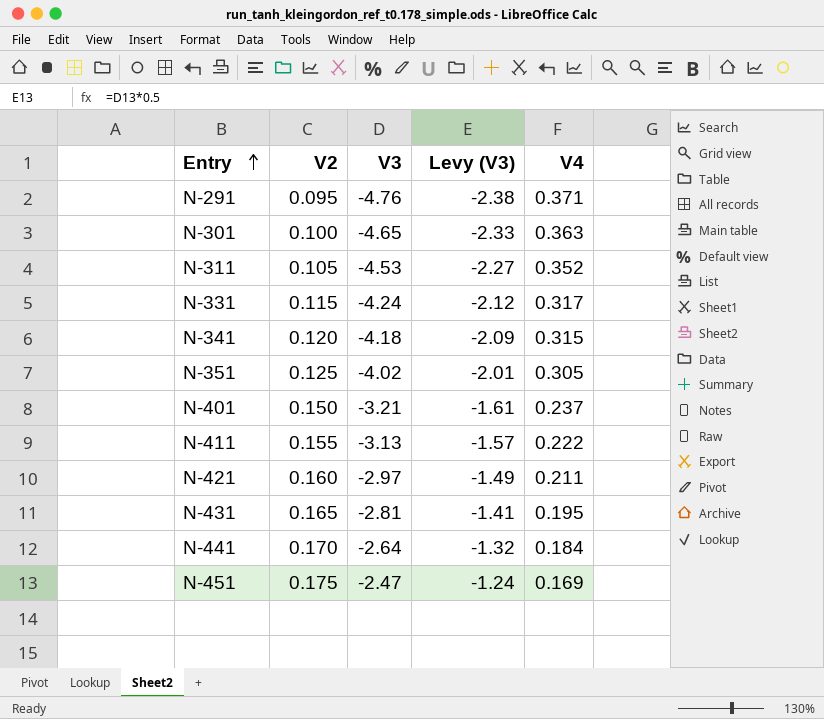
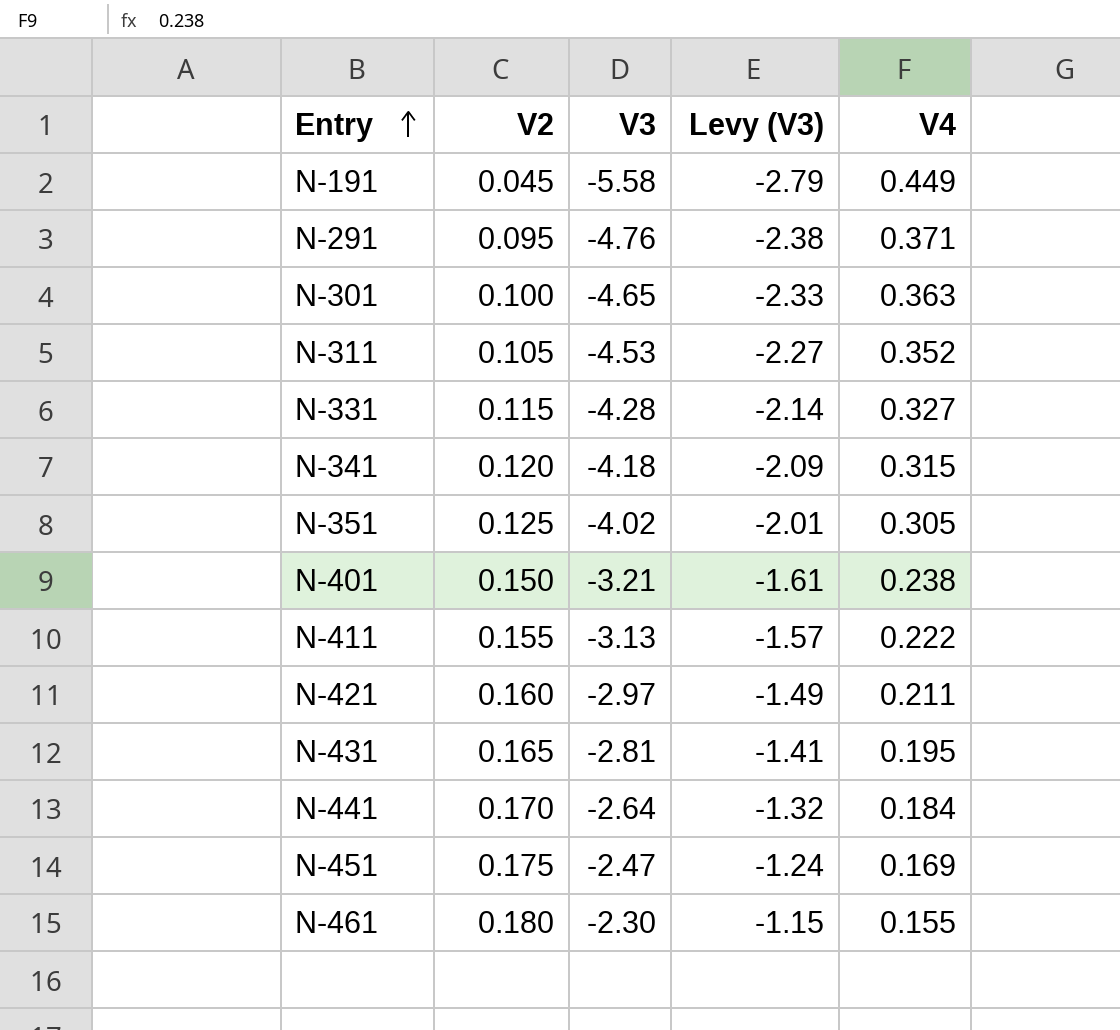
row N-191: none -> 0.045 | -5.58 | -2.79 | 0.449
N-331 | V3: -4.24 -> -4.28
N-331 | Levy (V3): -2.12 -> -2.14
N-331 | V4: 0.317 -> 0.327
N-401 | V4: 0.237 -> 0.238
row N-461: none -> 0.180 | -2.30 | -1.15 | 0.155

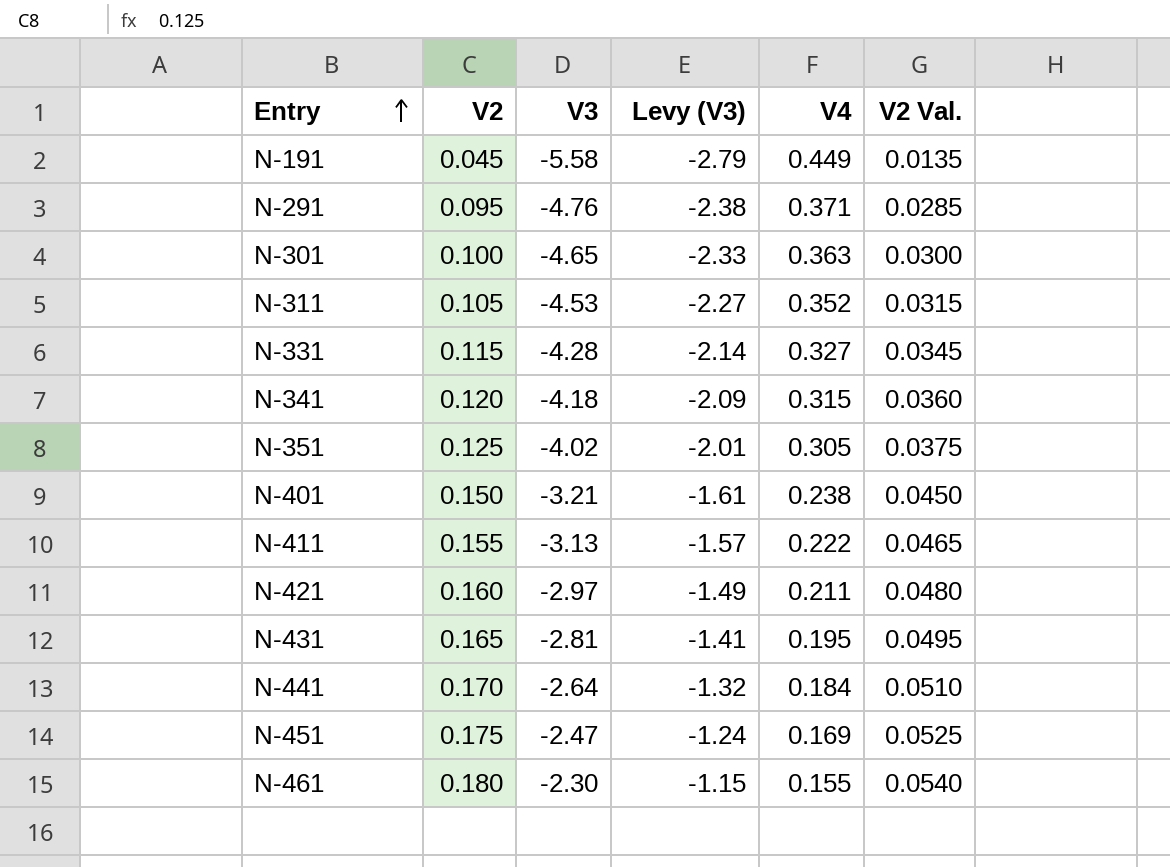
column V2 Val. | formula: none -> [V2] * 0.3

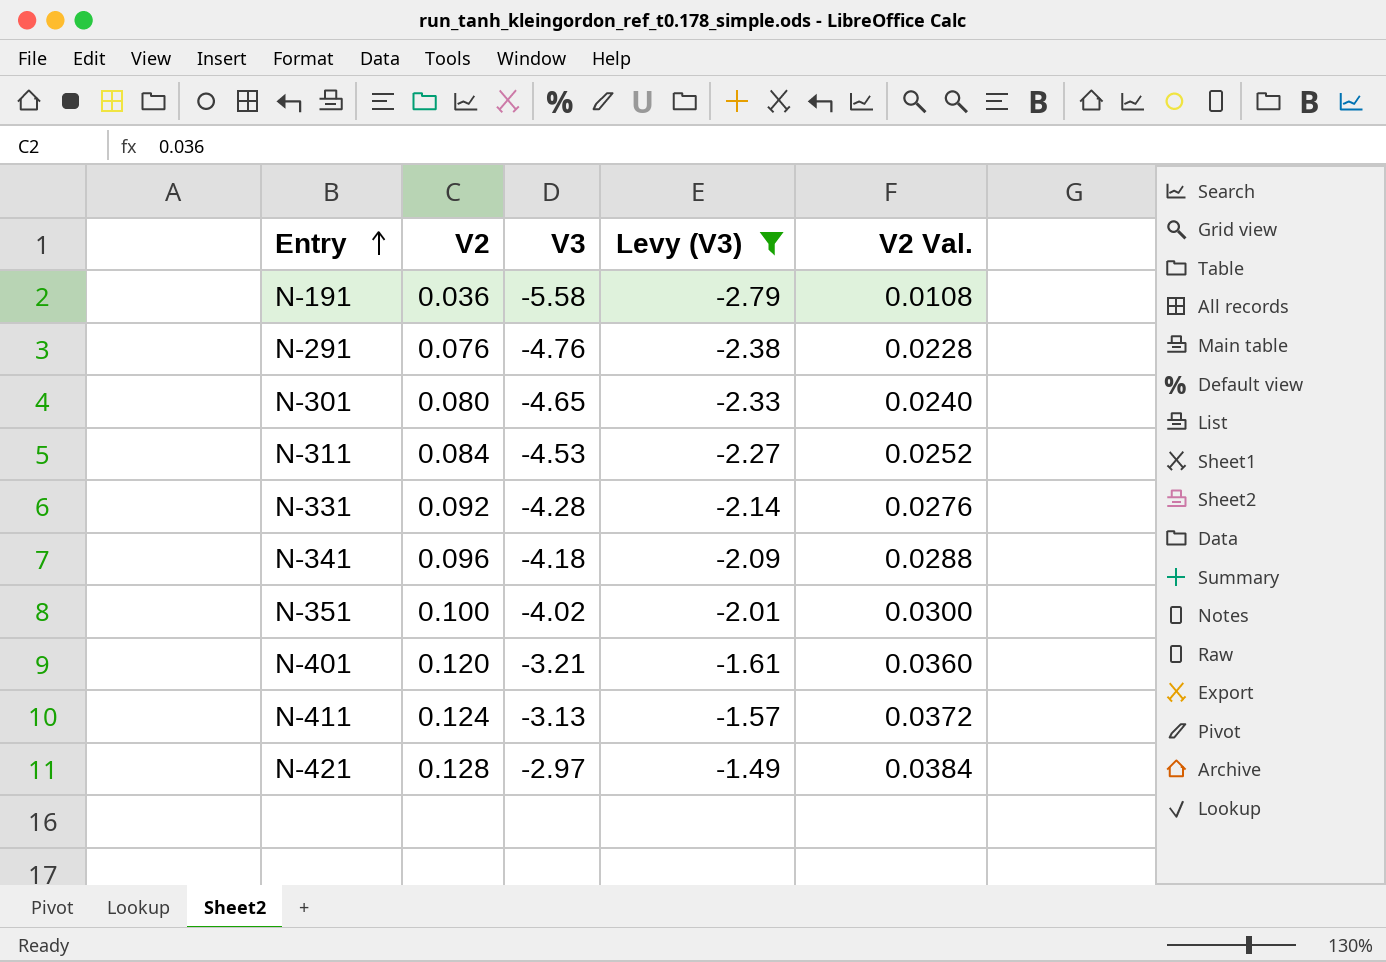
filter: none -> Levy (V3) <= -1.49
column V4 | position: 5 -> none
N-191 | V2: 0.045 -> 0.036
N-191 | V2 Val.: 0.0135 -> 0.0108
N-291 | V2: 0.095 -> 0.076
N-291 | V2 Val.: 0.0285 -> 0.0228
N-301 | V2: 0.100 -> 0.080
N-301 | V2 Val.: 0.0300 -> 0.0240
N-311 | V2: 0.105 -> 0.084
N-311 | V2 Val.: 0.0315 -> 0.0252
N-331 | V2: 0.115 -> 0.092
N-331 | V2 Val.: 0.0345 -> 0.0276
N-341 | V2: 0.120 -> 0.096
N-341 | V2 Val.: 0.0360 -> 0.0288
N-351 | V2: 0.125 -> 0.100
N-351 | V2 Val.: 0.0375 -> 0.0300
N-401 | V2: 0.150 -> 0.120
N-401 | V2 Val.: 0.0450 -> 0.0360
N-411 | V2: 0.155 -> 0.124
N-411 | V2 Val.: 0.0465 -> 0.0372
N-421 | V2: 0.160 -> 0.128
N-421 | V2 Val.: 0.0480 -> 0.0384

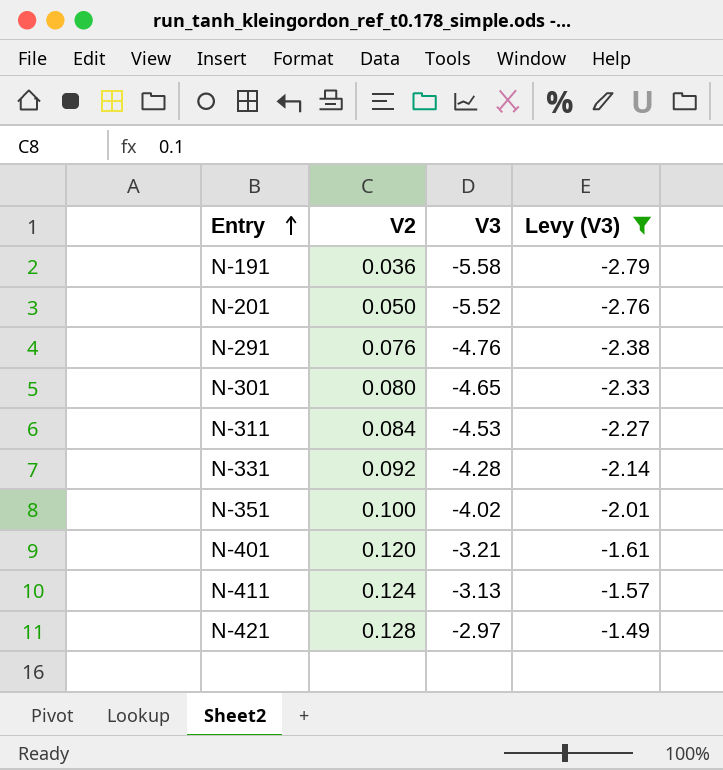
column V2 Val. | formula: [V2] * 0.3 -> none
row N-341: 0.096 | -4.18 | -2.09 | 0.0288 -> none
row N-201: none -> 0.050 | -5.52 | -2.76

